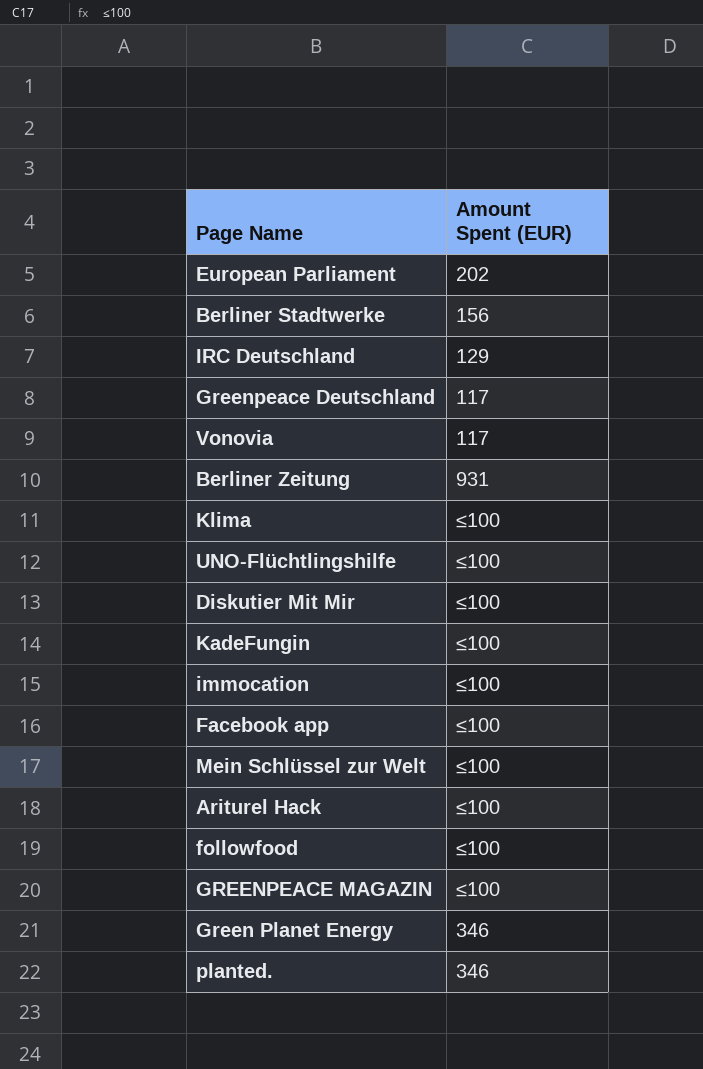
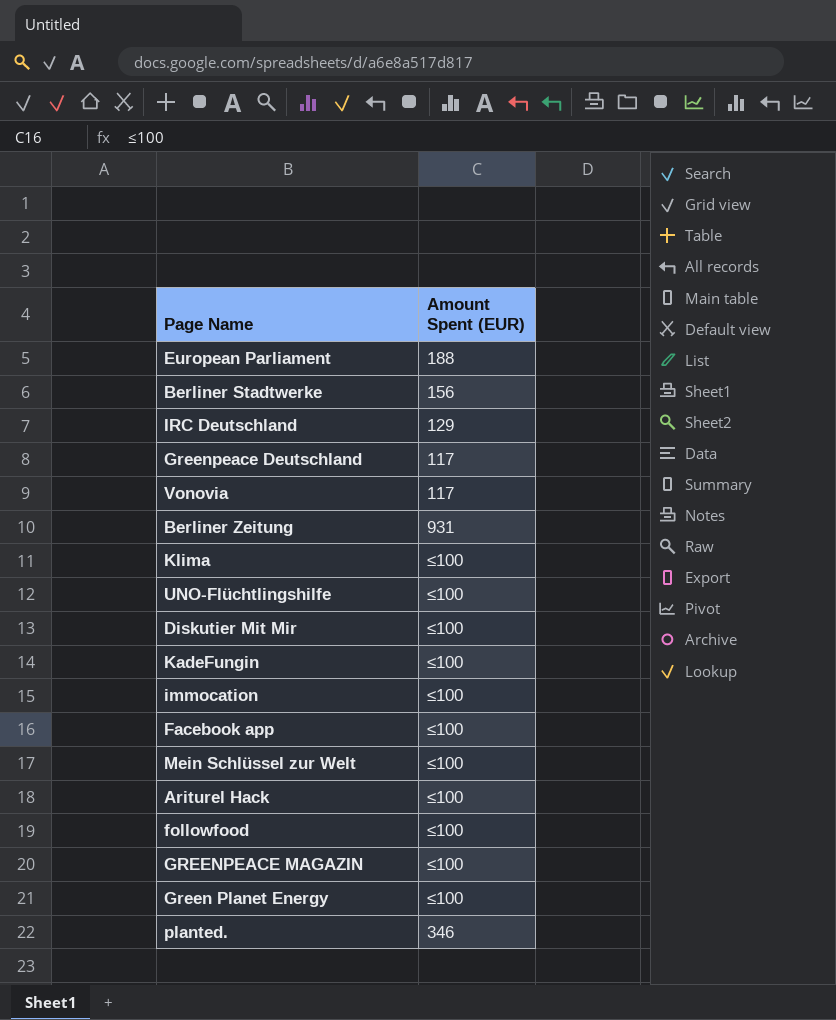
European Parliament | Amount Spent (EUR): 202 -> 188
Green Planet Energy | Amount Spent (EUR): 346 -> ≤100

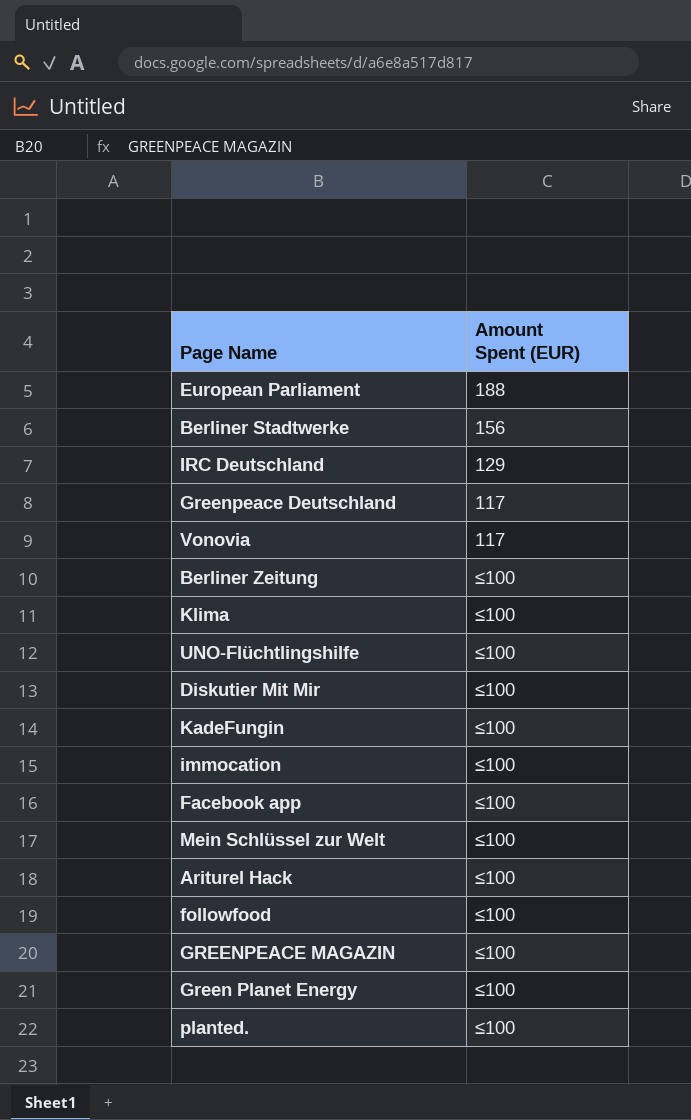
Berliner Zeitung | Amount Spent (EUR): 931 -> ≤100
planted. | Amount Spent (EUR): 346 -> ≤100

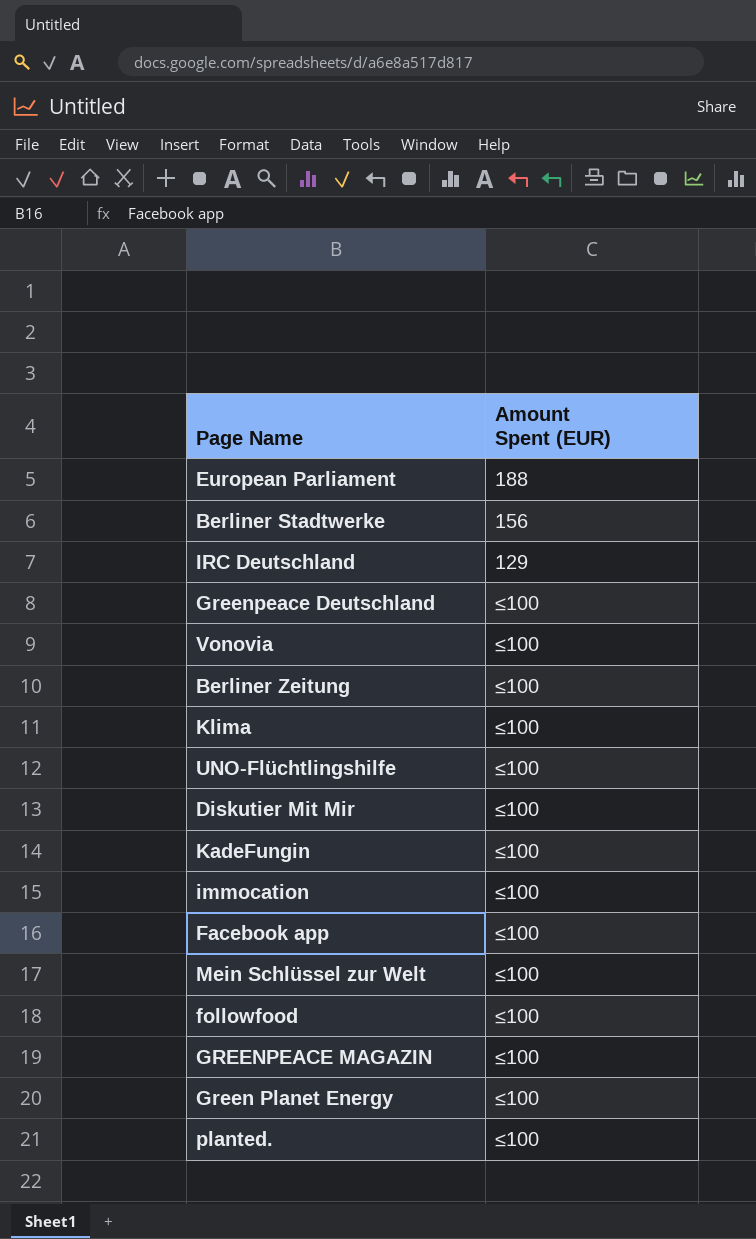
row Ariturel Hack: ≤100 -> none
Greenpeace Deutschland | Amount Spent (EUR): 117 -> ≤100
Vonovia | Amount Spent (EUR): 117 -> ≤100

